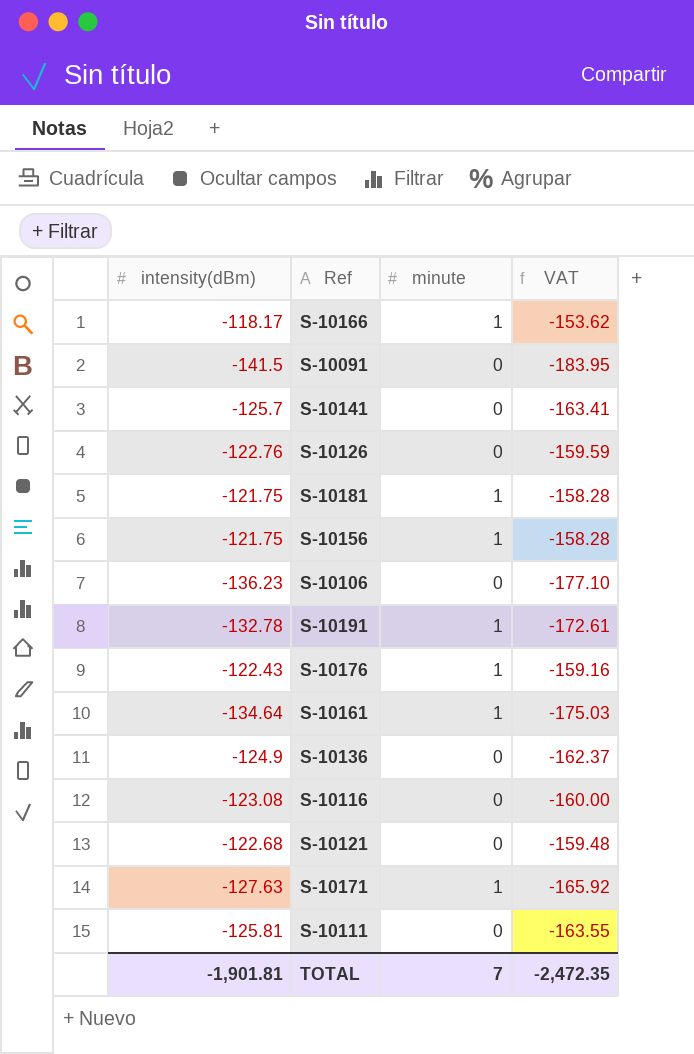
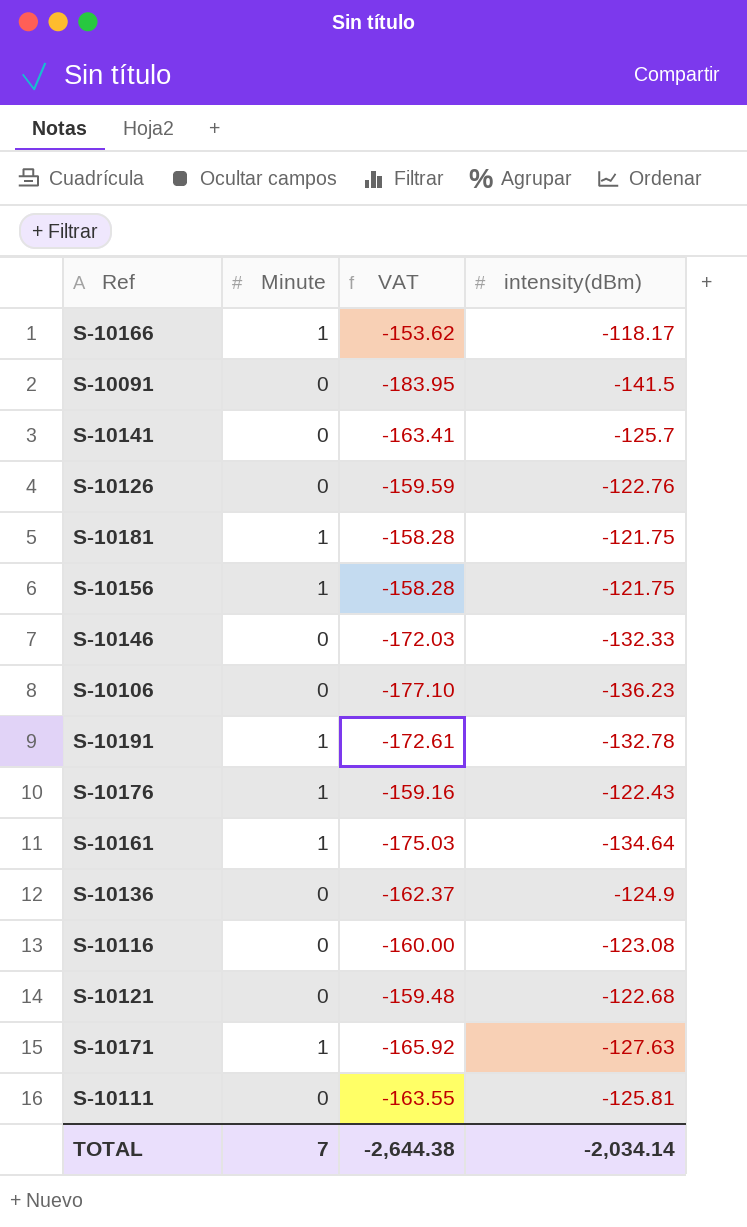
column name: minute -> Minute
column intensity(dBm) | position: 1 -> 4
row S-10146: none -> 0 | -172.03 | -132.33
TOTAL | VAT: -2,472.35 -> -2,644.38
TOTAL | intensity(dBm): -1,901.81 -> -2,034.14

